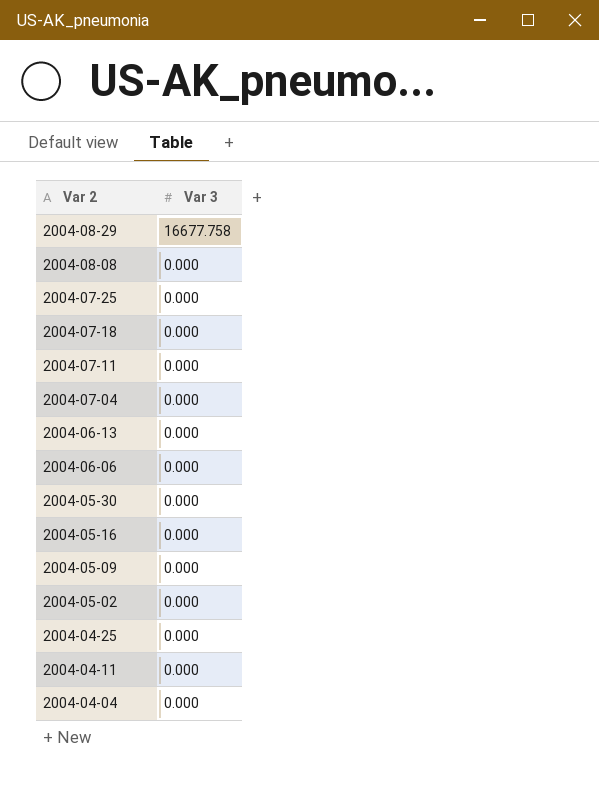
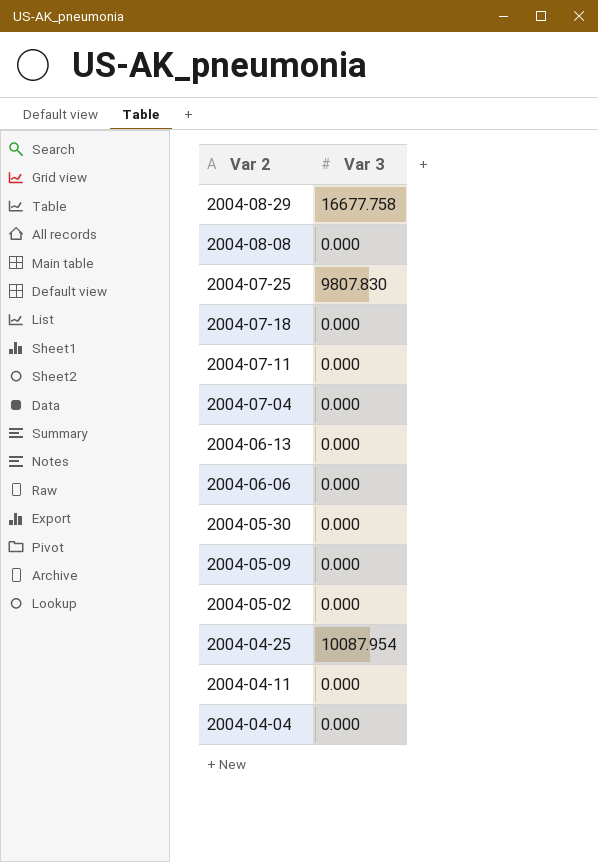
row 2004-05-16: 0.000 -> none
2004-07-25 | Var 3: 0.000 -> 9807.830
2004-04-25 | Var 3: 0.000 -> 10087.954

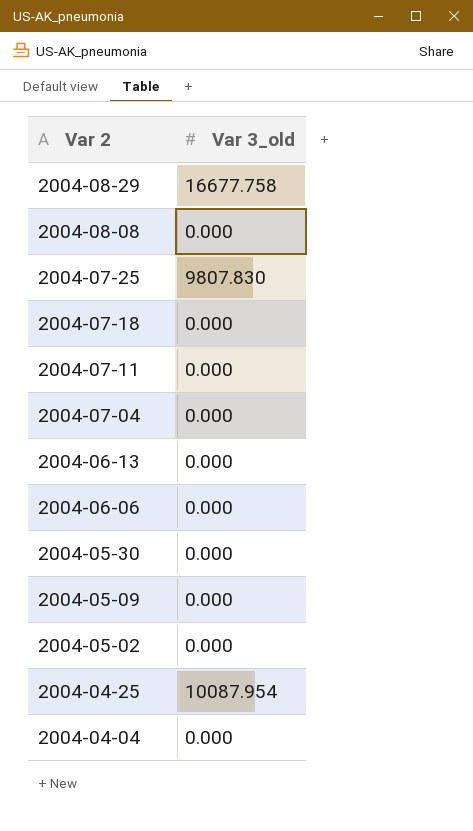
column name: Var 3 -> Var 3_old
row 2004-04-11: 0.000 -> none

